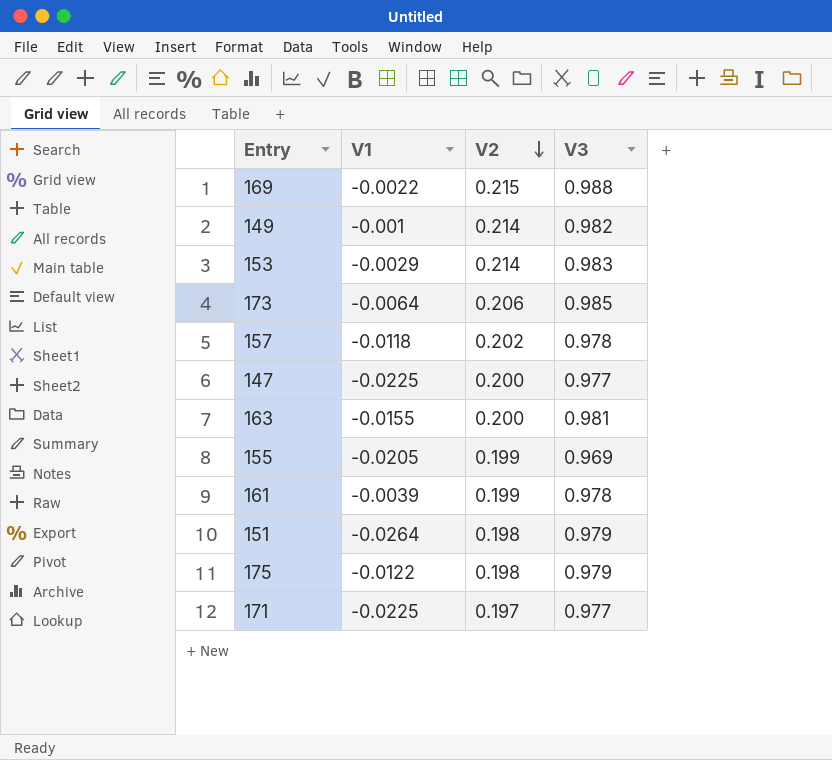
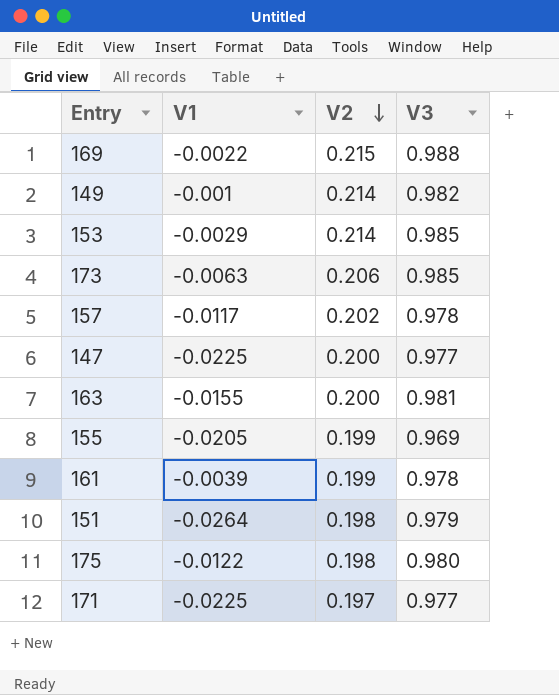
153 | V3: 0.983 -> 0.985
173 | V1: -0.0064 -> -0.0063
157 | V1: -0.0118 -> -0.0117
175 | V3: 0.979 -> 0.980

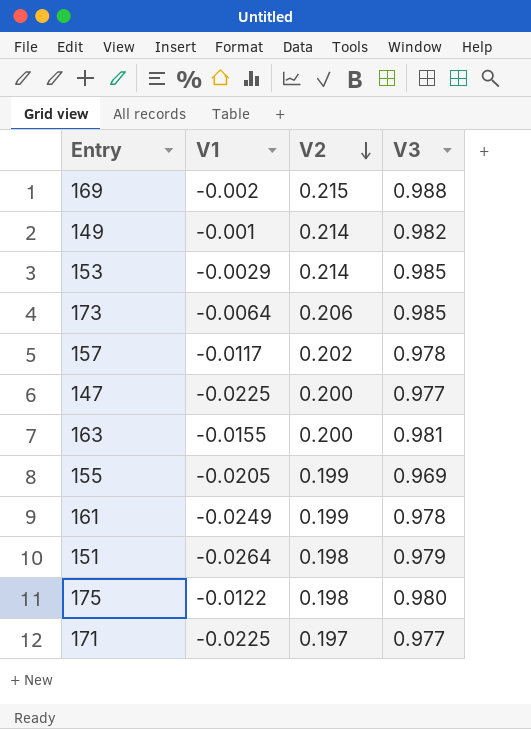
169 | V1: -0.0022 -> -0.002
173 | V1: -0.0063 -> -0.0064
161 | V1: -0.0039 -> -0.0249

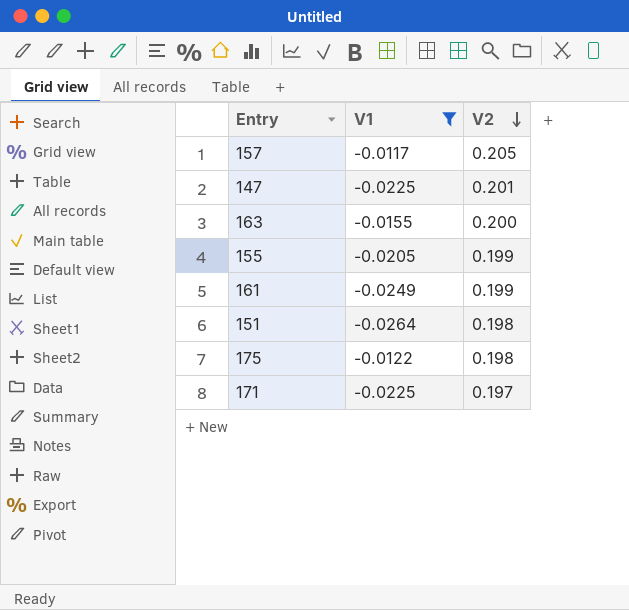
filter: none -> V1 <= -0.0117
column V3 | position: 4 -> none
157 | V2: 0.202 -> 0.205
147 | V2: 0.200 -> 0.201

